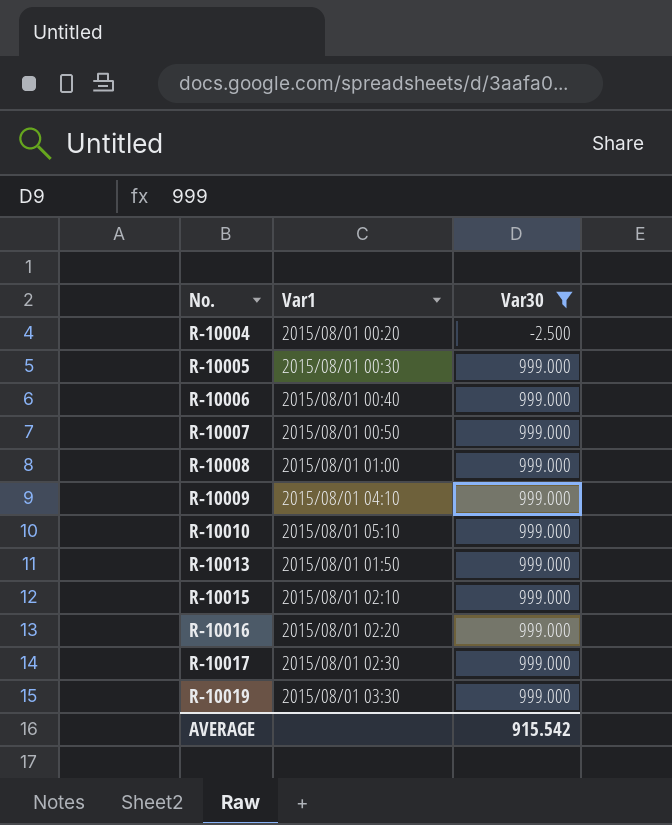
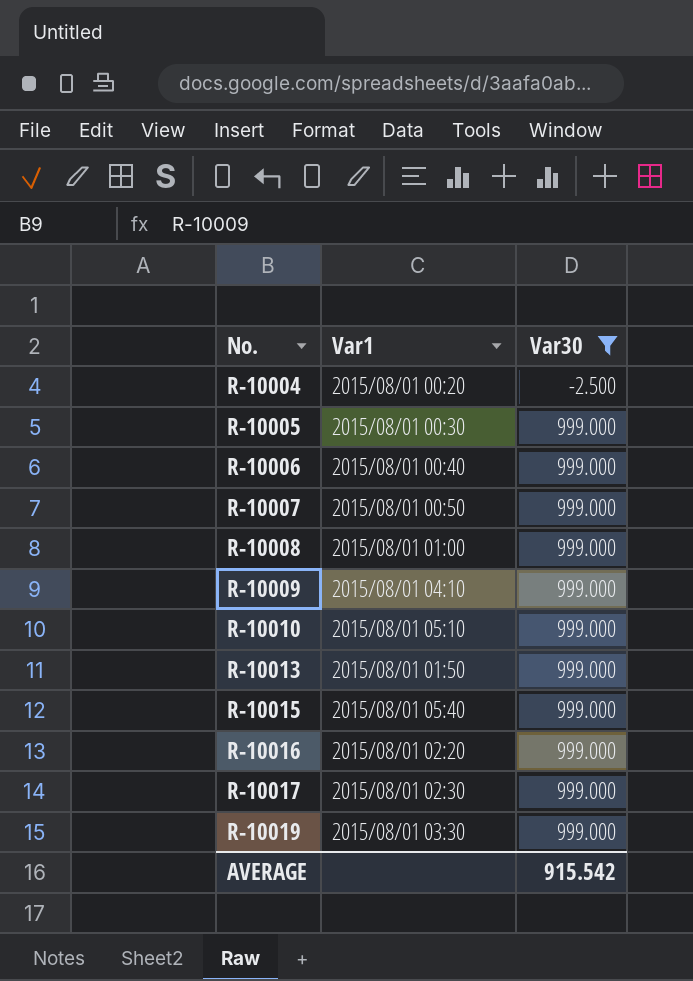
R-10015 | Var1: 2015/08/01 02:10 -> 2015/08/01 05:40

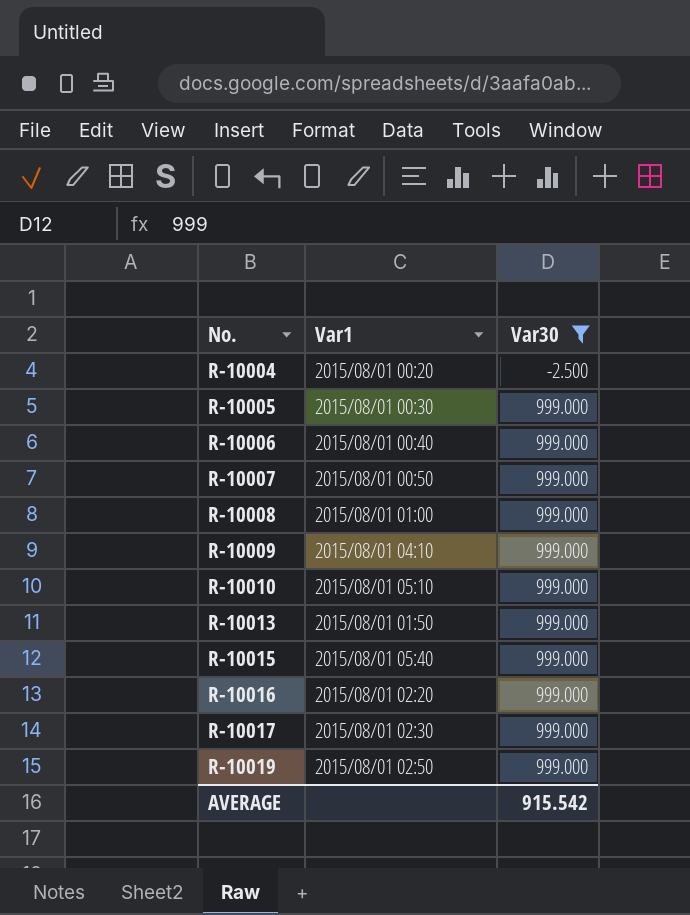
R-10019 | Var1: 2015/08/01 03:30 -> 2015/08/01 02:50

